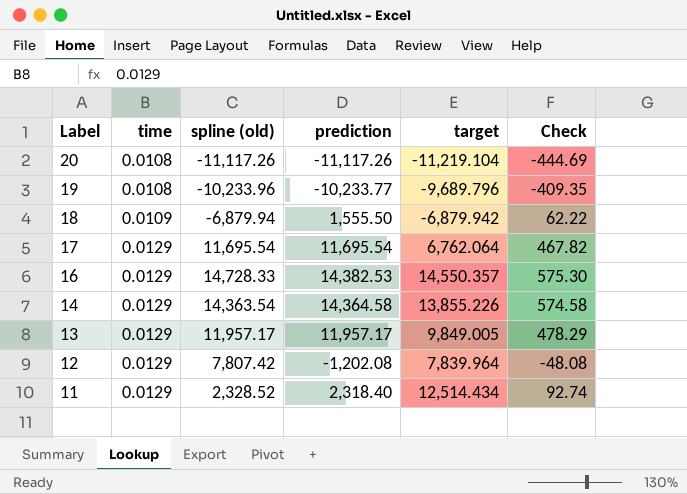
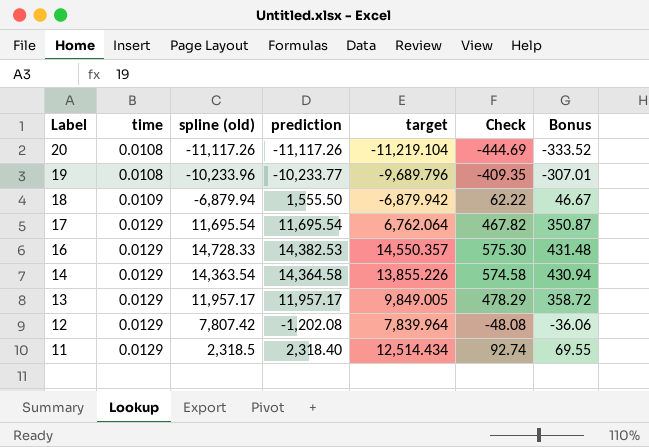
column Bonus | formula: none -> [prediction] * 0.03
11 | spline (old): 2,328.52 -> 2,318.5

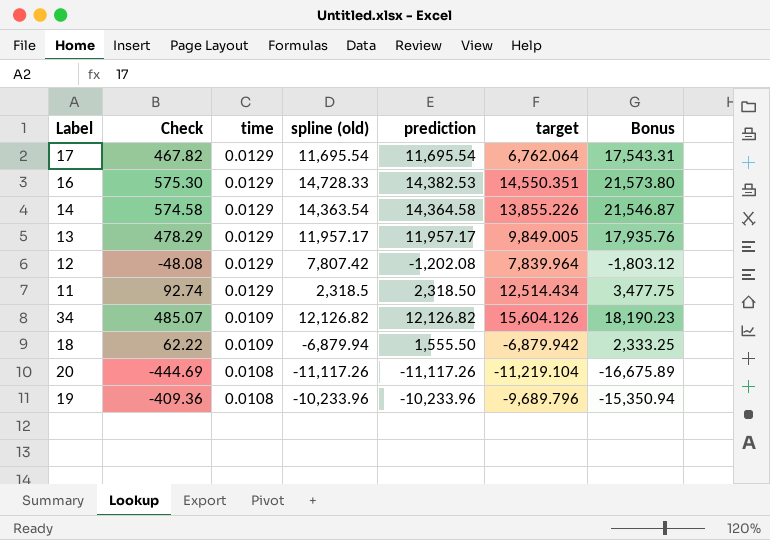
row order: Label descending -> time descending
column Check | position: 6 -> 2
column Bonus | formula: [prediction] * 0.03 -> [prediction] * 1.5
16 | target: 14,550.357 -> 14,550.351
11 | prediction: 2,318.40 -> 2,318.50
row 34: none -> 485.07 | 0.0109 | 12,126.82 | 12,126.82 | 15,604.126 | 18,190.23
19 | Check: -409.35 -> -409.36
19 | prediction: -10,233.77 -> -10,233.96

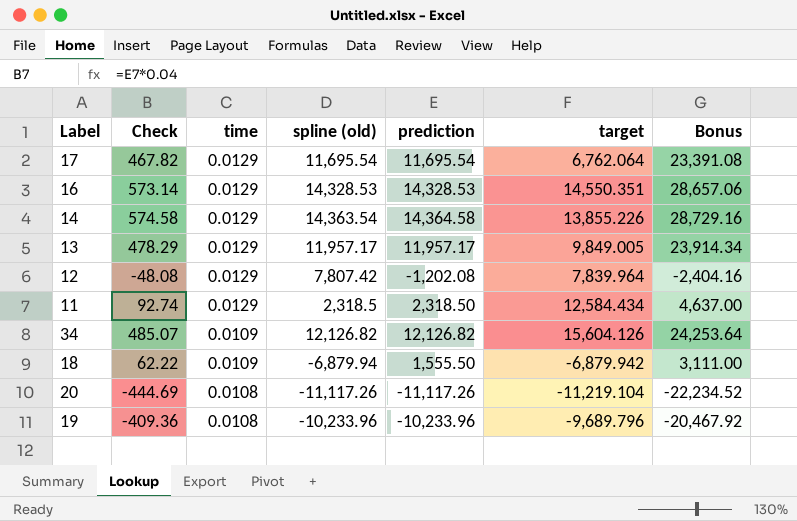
column Bonus | formula: [prediction] * 1.5 -> [prediction] * 2
16 | Check: 575.30 -> 573.14
16 | spline (old): 14,728.33 -> 14,328.53
16 | prediction: 14,382.53 -> 14,328.53
11 | target: 12,514.434 -> 12,584.434

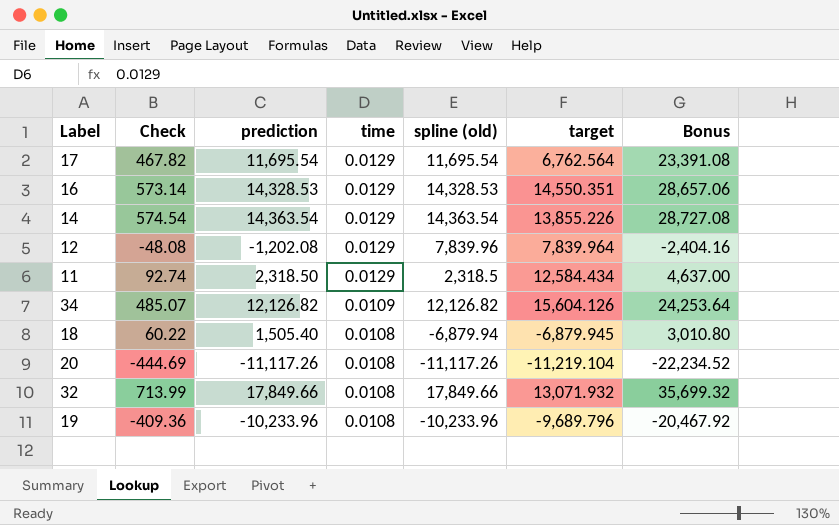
column prediction | position: 5 -> 3
row 13: 478.29 | 0.0129 | 11,957.17 | 11,957.17 | 9,849.005 | 23,914.34 -> none
17 | target: 6,762.064 -> 6,762.564
14 | Check: 574.58 -> 574.54
14 | prediction: 14,364.58 -> 14,363.54
14 | Bonus: 28,729.16 -> 28,727.08
12 | spline (old): 7,807.42 -> 7,839.96
18 | Check: 62.22 -> 60.22
18 | prediction: 1,555.50 -> 1,505.40
18 | time: 0.0109 -> 0.0108
18 | target: -6,879.942 -> -6,879.945
18 | Bonus: 3,111.00 -> 3,010.80
row 32: none -> 713.99 | 17,849.66 | 0.0108 | 17,849.66 | 13,071.932 | 35,699.32

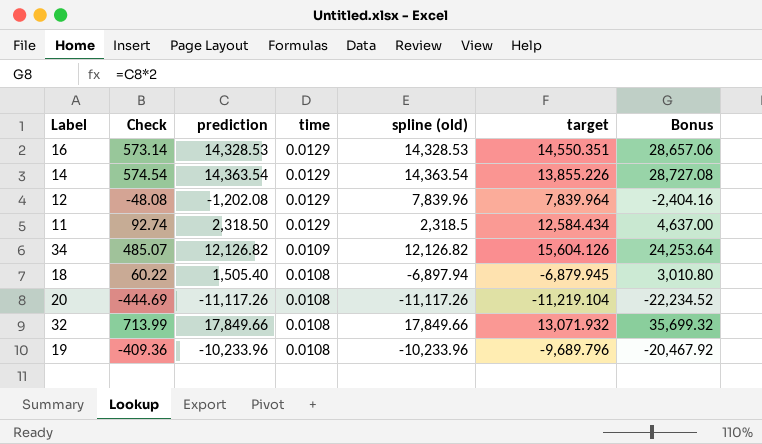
row 17: 467.82 | 11,695.54 | 0.0129 | 11,695.54 | 6,762.564 | 23,391.08 -> none
18 | spline (old): -6,879.94 -> -6,897.94

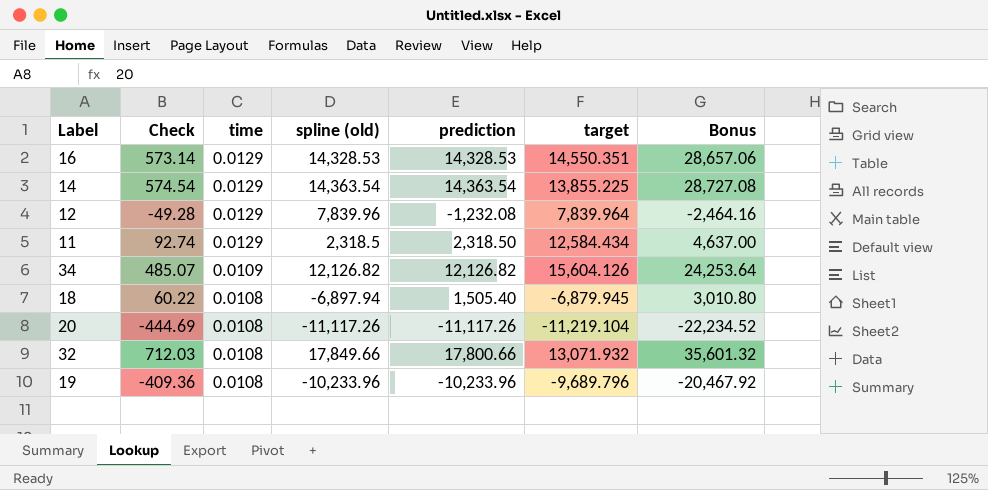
column prediction | position: 3 -> 5
14 | target: 13,855.226 -> 13,855.225
12 | Check: -48.08 -> -49.28
12 | prediction: -1,202.08 -> -1,232.08
12 | Bonus: -2,404.16 -> -2,464.16
32 | Check: 713.99 -> 712.03
32 | prediction: 17,849.66 -> 17,800.66
32 | Bonus: 35,699.32 -> 35,601.32

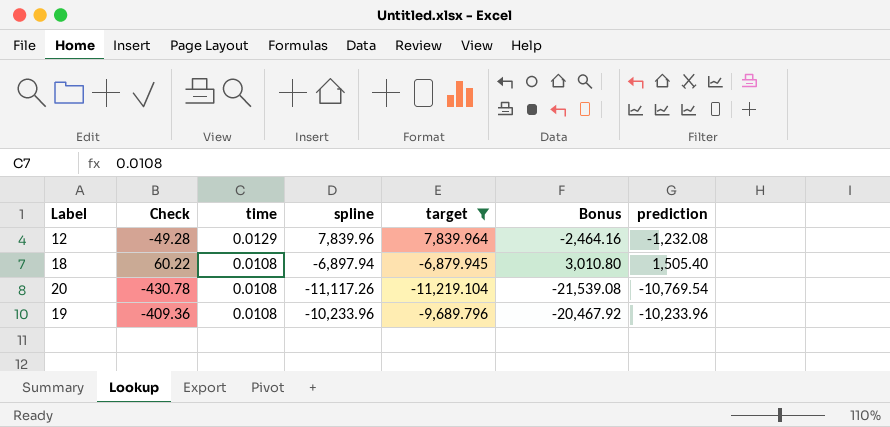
filter: none -> target <= 7,839.964
column name: spline (old) -> spline
column prediction | position: 5 -> 7
20 | Check: -444.69 -> -430.78
20 | Bonus: -22,234.52 -> -21,539.08
20 | prediction: -11,117.26 -> -10,769.54

